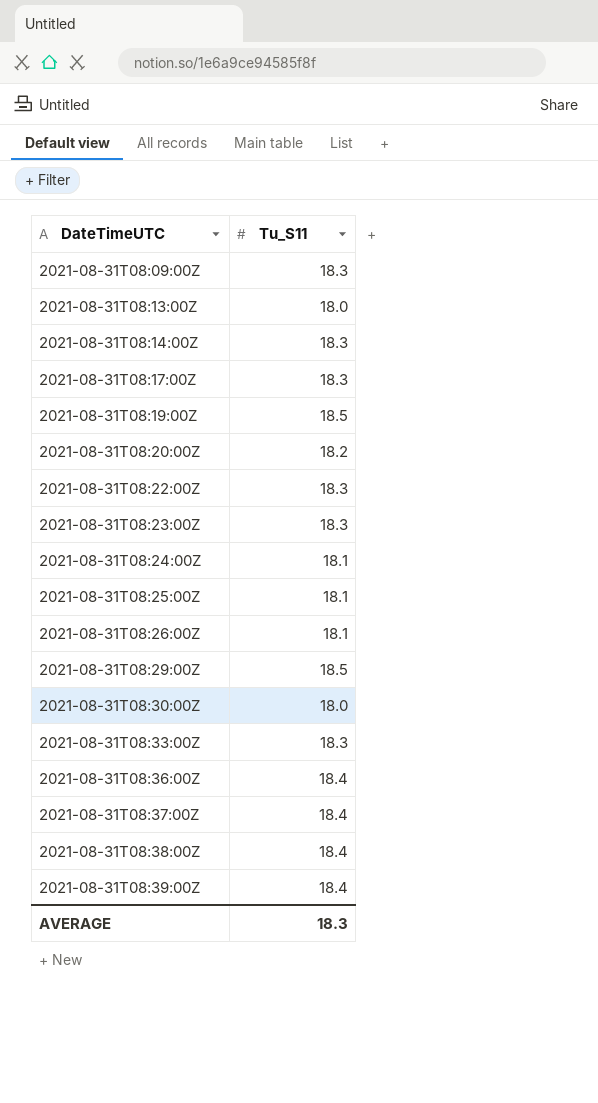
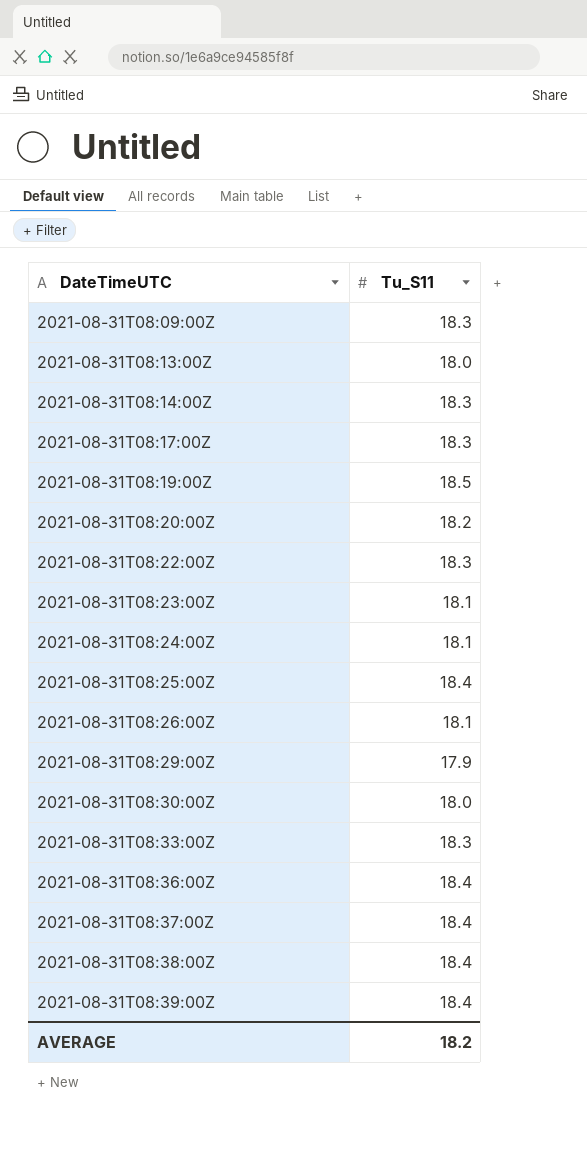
2021-08-31T08:23:00Z | Tu_S11: 18.3 -> 18.1
2021-08-31T08:25:00Z | Tu_S11: 18.1 -> 18.4
2021-08-31T08:29:00Z | Tu_S11: 18.5 -> 17.9
AVERAGE | Tu_S11: 18.3 -> 18.2

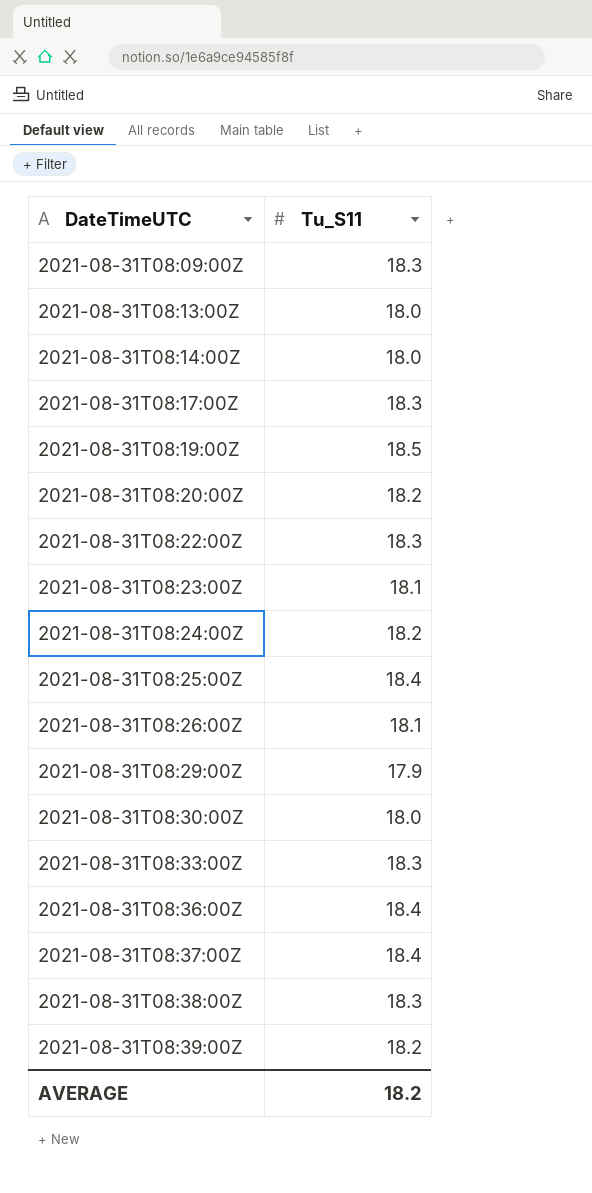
2021-08-31T08:14:00Z | Tu_S11: 18.3 -> 18.0
2021-08-31T08:24:00Z | Tu_S11: 18.1 -> 18.2
2021-08-31T08:38:00Z | Tu_S11: 18.4 -> 18.3
2021-08-31T08:39:00Z | Tu_S11: 18.4 -> 18.2

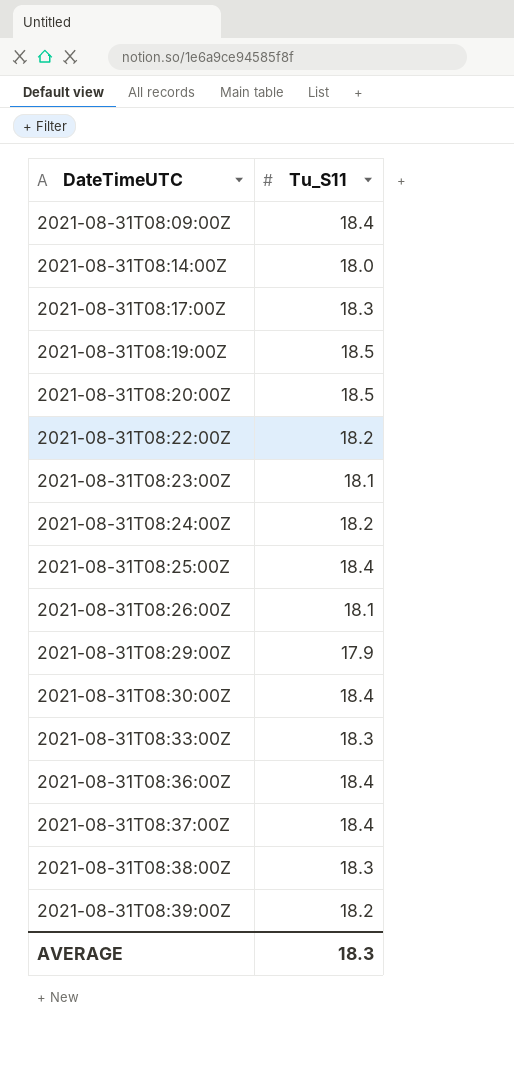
row 2021-08-31T08:13:00Z: 18.0 -> none
2021-08-31T08:09:00Z | Tu_S11: 18.3 -> 18.4
2021-08-31T08:20:00Z | Tu_S11: 18.2 -> 18.5
2021-08-31T08:22:00Z | Tu_S11: 18.3 -> 18.2
2021-08-31T08:30:00Z | Tu_S11: 18.0 -> 18.4
AVERAGE | Tu_S11: 18.2 -> 18.3

